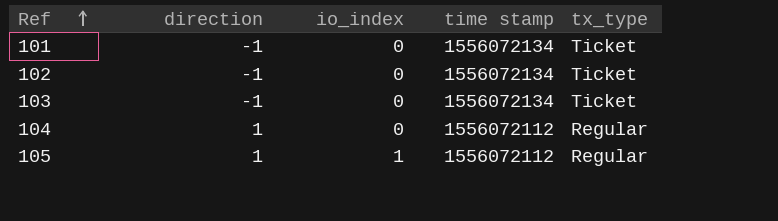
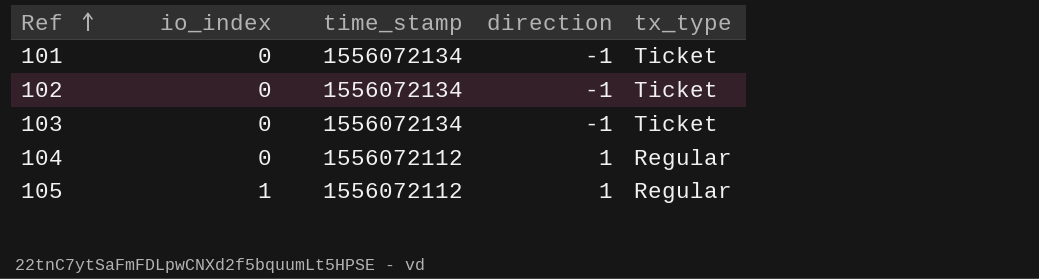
column name: time stamp -> time_stamp
column direction | position: 2 -> 4

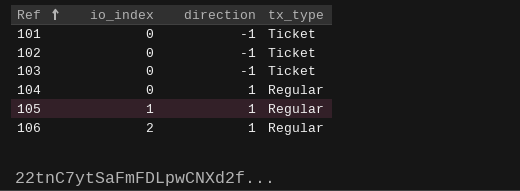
column time_stamp | position: 3 -> none
row 106: none -> 2 | 1 | Regular

